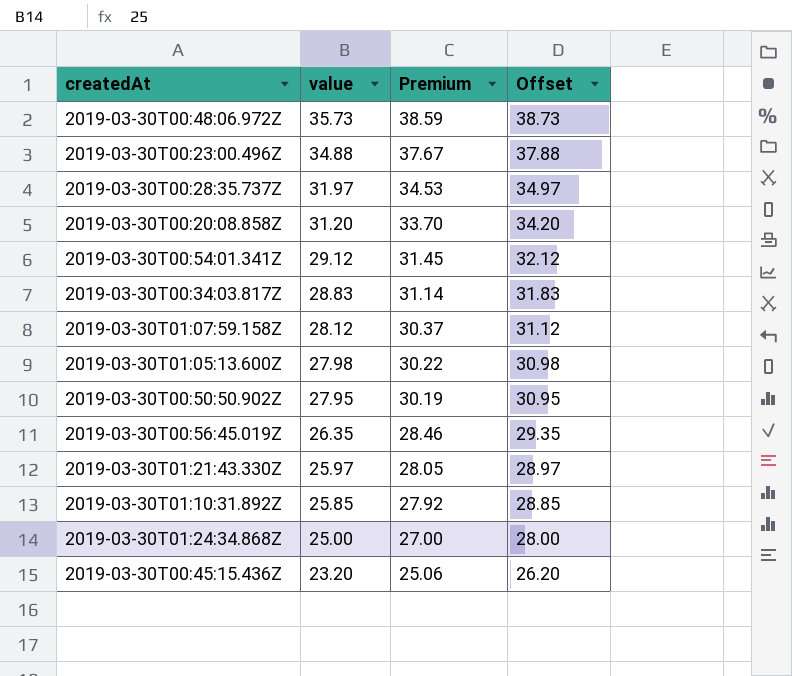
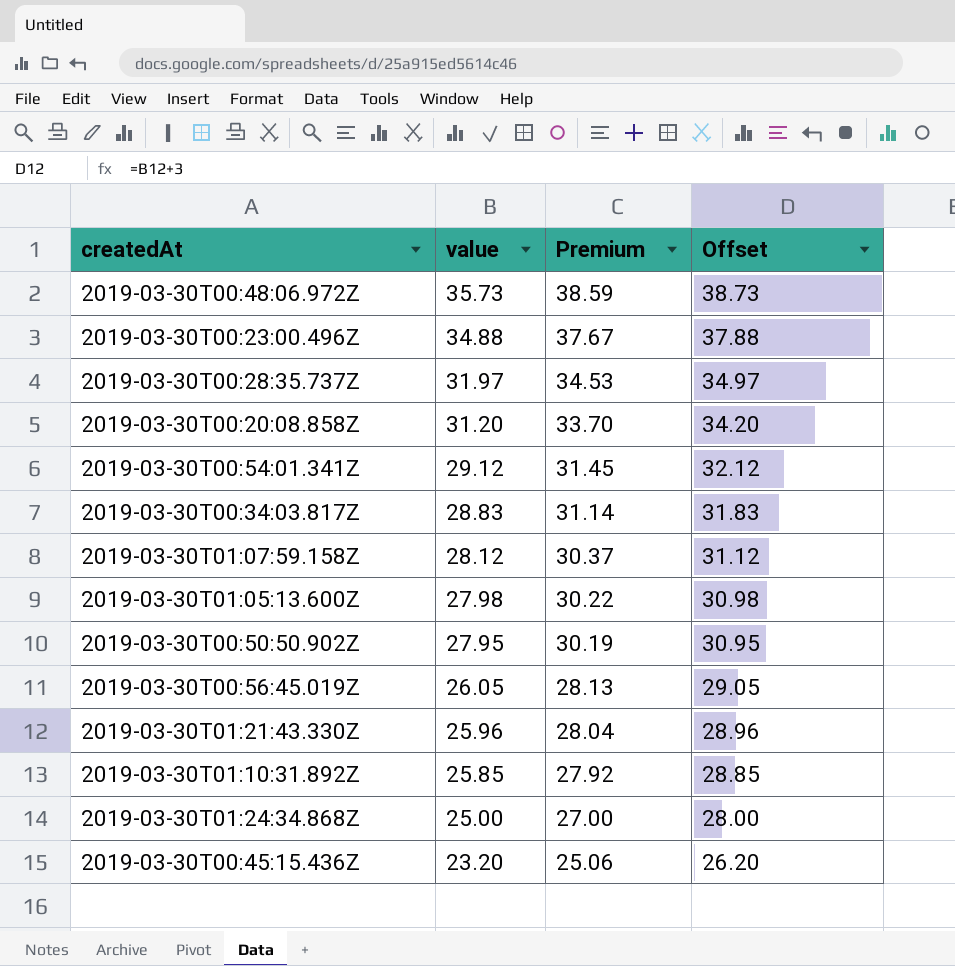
2019-03-30T00:56:45.019Z | value: 26.35 -> 26.05
2019-03-30T00:56:45.019Z | Premium: 28.46 -> 28.13
2019-03-30T00:56:45.019Z | Offset: 29.35 -> 29.05
2019-03-30T01:21:43.330Z | value: 25.97 -> 25.96
2019-03-30T01:21:43.330Z | Premium: 28.05 -> 28.04
2019-03-30T01:21:43.330Z | Offset: 28.97 -> 28.96

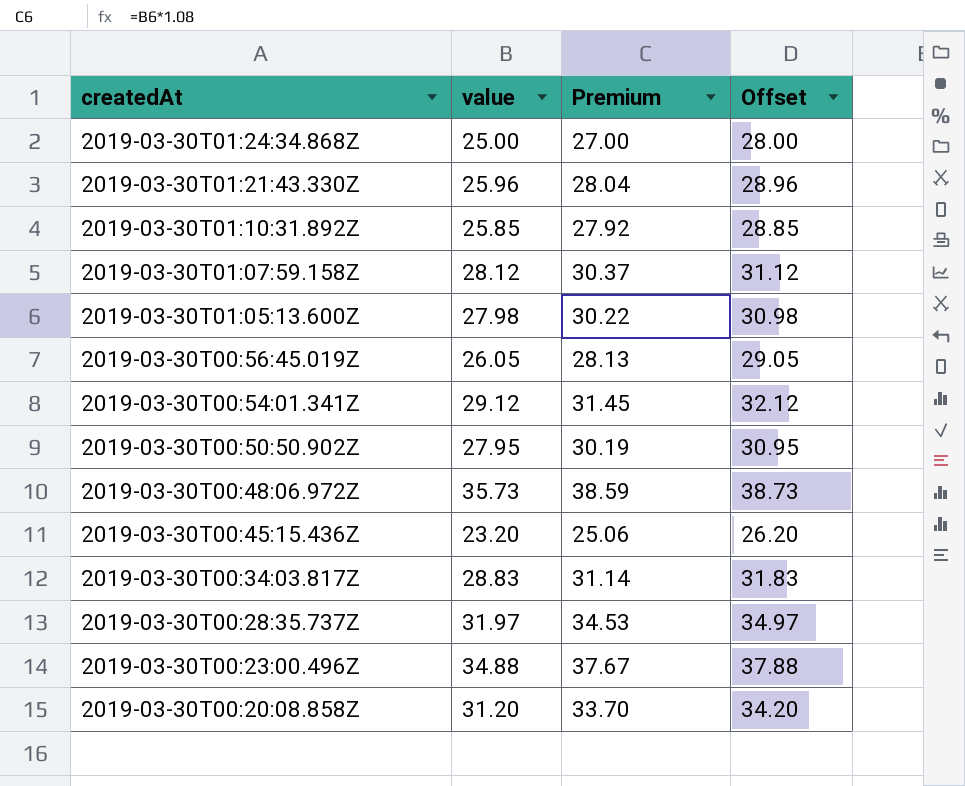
row order: value descending -> createdAt descending

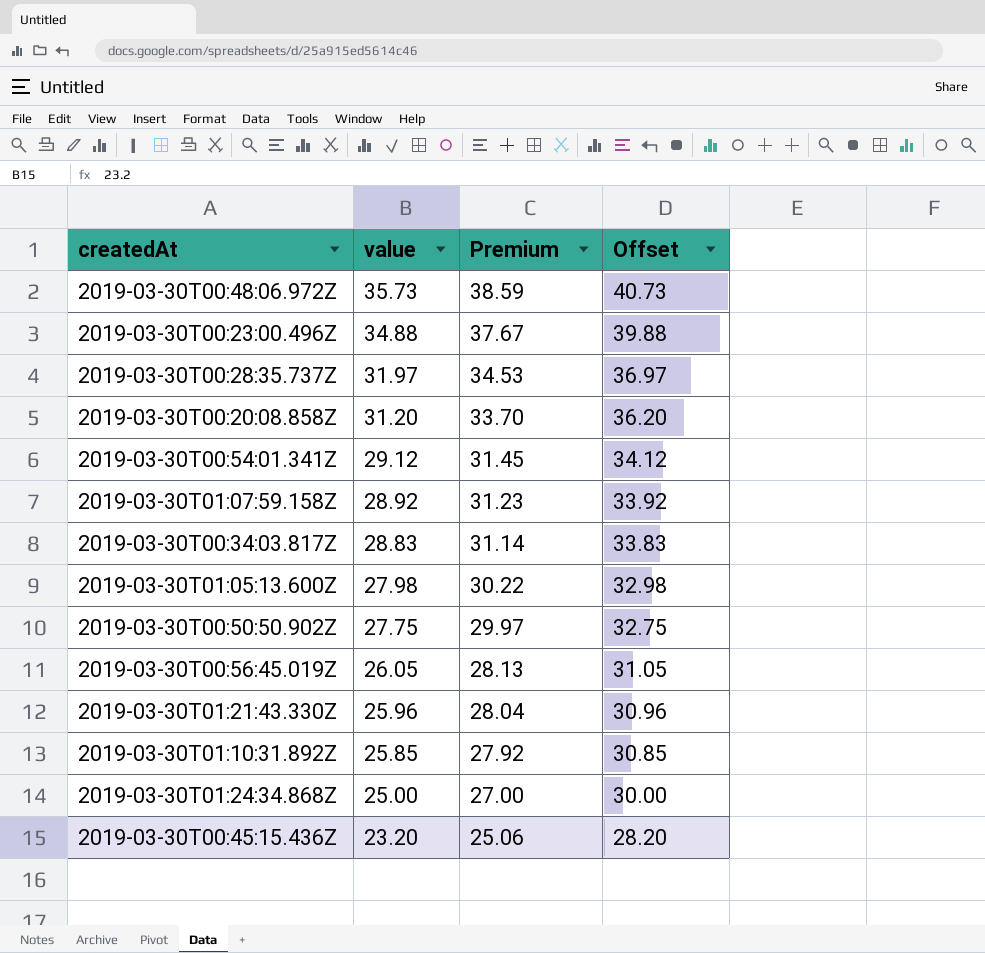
row order: createdAt descending -> value descending
column Offset | formula: [value] + 3 -> [value] + 5
2019-03-30T01:07:59.158Z | value: 28.12 -> 28.92
2019-03-30T01:07:59.158Z | Premium: 30.37 -> 31.23
2019-03-30T00:50:50.902Z | value: 27.95 -> 27.75
2019-03-30T00:50:50.902Z | Premium: 30.19 -> 29.97

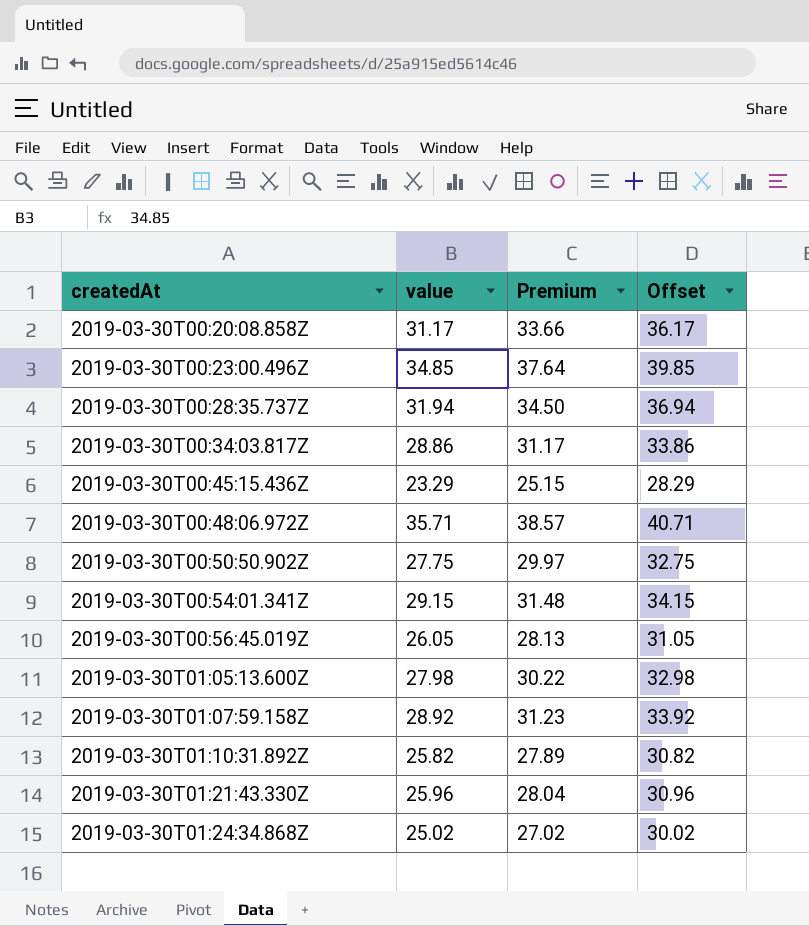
row order: value descending -> createdAt ascending
2019-03-30T00:20:08.858Z | value: 31.20 -> 31.17
2019-03-30T00:20:08.858Z | Premium: 33.70 -> 33.66
2019-03-30T00:20:08.858Z | Offset: 36.20 -> 36.17
2019-03-30T00:23:00.496Z | value: 34.88 -> 34.85
2019-03-30T00:23:00.496Z | Premium: 37.67 -> 37.64
2019-03-30T00:23:00.496Z | Offset: 39.88 -> 39.85
2019-03-30T00:28:35.737Z | value: 31.97 -> 31.94
2019-03-30T00:28:35.737Z | Premium: 34.53 -> 34.50
2019-03-30T00:28:35.737Z | Offset: 36.97 -> 36.94
2019-03-30T00:34:03.817Z | value: 28.83 -> 28.86
2019-03-30T00:34:03.817Z | Premium: 31.14 -> 31.17
2019-03-30T00:34:03.817Z | Offset: 33.83 -> 33.86
2019-03-30T00:45:15.436Z | value: 23.20 -> 23.29
2019-03-30T00:45:15.436Z | Premium: 25.06 -> 25.15
2019-03-30T00:45:15.436Z | Offset: 28.20 -> 28.29
2019-03-30T00:48:06.972Z | value: 35.73 -> 35.71
2019-03-30T00:48:06.972Z | Premium: 38.59 -> 38.57
2019-03-30T00:48:06.972Z | Offset: 40.73 -> 40.71
2019-03-30T00:54:01.341Z | value: 29.12 -> 29.15
2019-03-30T00:54:01.341Z | Premium: 31.45 -> 31.48
2019-03-30T00:54:01.341Z | Offset: 34.12 -> 34.15
2019-03-30T01:10:31.892Z | value: 25.85 -> 25.82
2019-03-30T01:10:31.892Z | Premium: 27.92 -> 27.89
2019-03-30T01:10:31.892Z | Offset: 30.85 -> 30.82
2019-03-30T01:24:34.868Z | value: 25.00 -> 25.02
2019-03-30T01:24:34.868Z | Premium: 27.00 -> 27.02
2019-03-30T01:24:34.868Z | Offset: 30.00 -> 30.02

